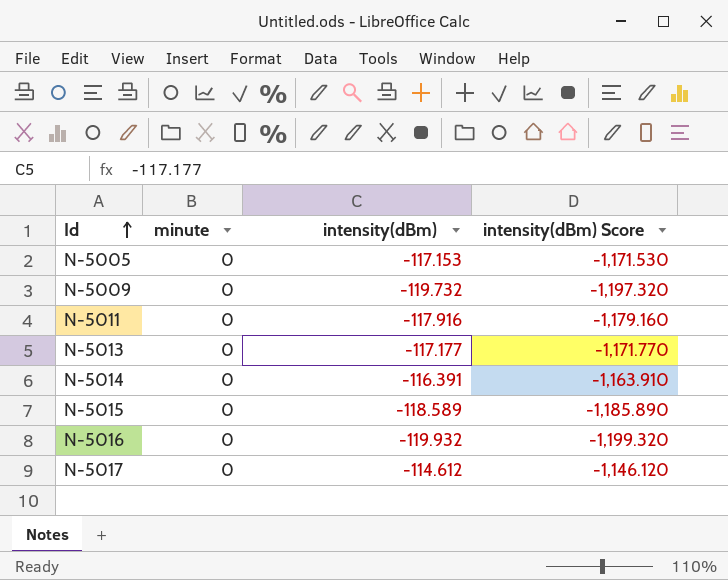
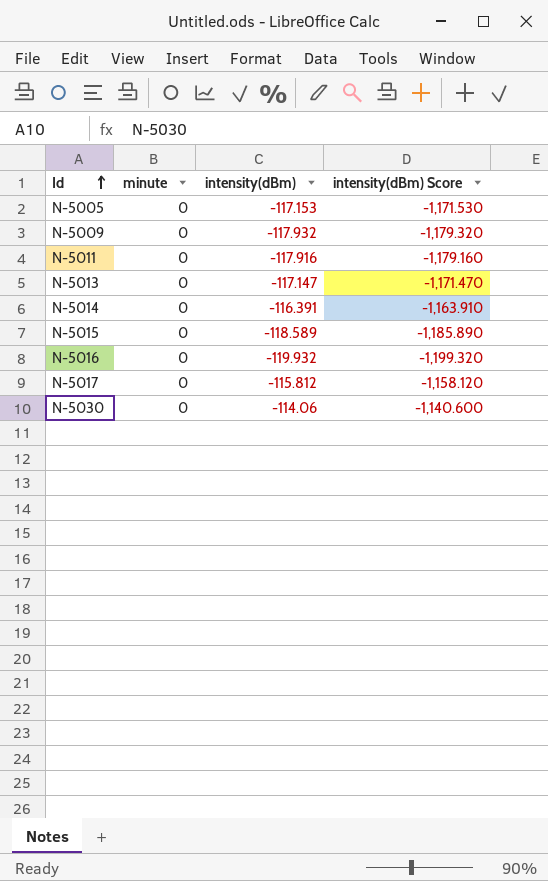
N-5009 | intensity(dBm): -119.732 -> -117.932
N-5009 | intensity(dBm) Score: -1,197.320 -> -1,179.320
N-5013 | intensity(dBm): -117.177 -> -117.147
N-5013 | intensity(dBm) Score: -1,171.770 -> -1,171.470
N-5017 | intensity(dBm): -114.612 -> -115.812
N-5017 | intensity(dBm) Score: -1,146.120 -> -1,158.120
row N-5030: none -> 0 | -114.06 | -1,140.600

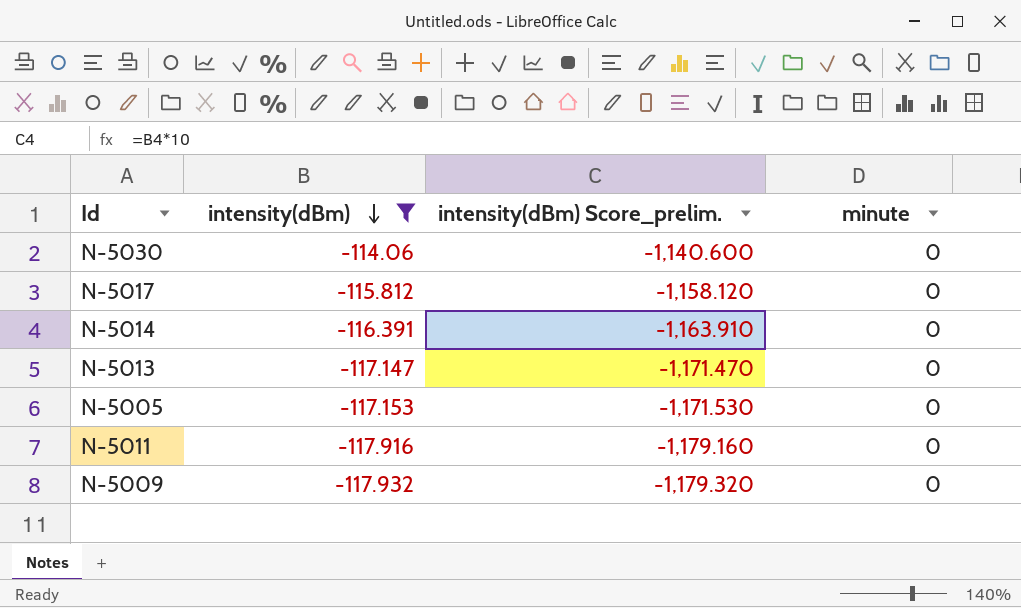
filter: none -> intensity(dBm) >= -117.932
row order: Id ascending -> intensity(dBm) descending
column name: intensity(dBm) Score -> intensity(dBm) Score_prelim.
column minute | position: 2 -> 4

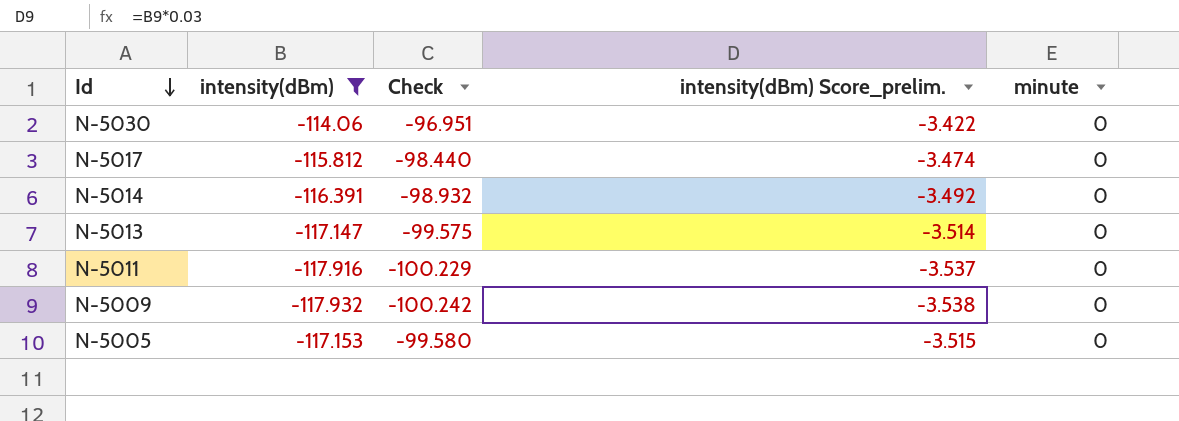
row order: intensity(dBm) descending -> Id descending
column Check | formula: none -> [intensity(dBm)] * 0.85
column intensity(dBm) Score_prelim. | formula: [intensity(dBm)] * 10 -> [intensity(dBm)] * 0.03

